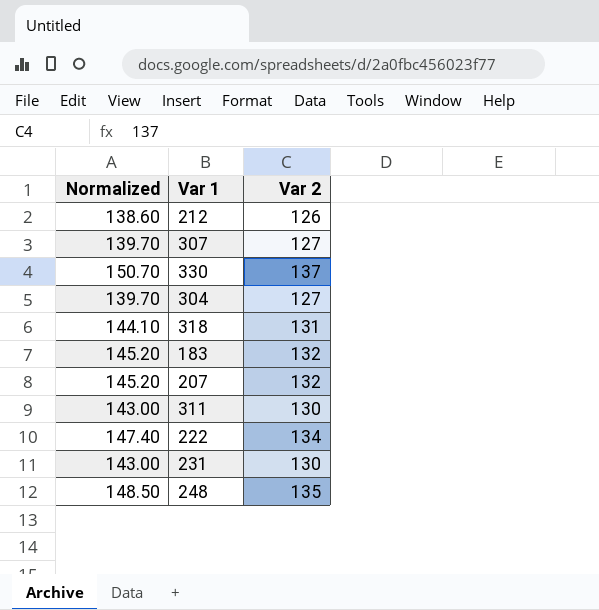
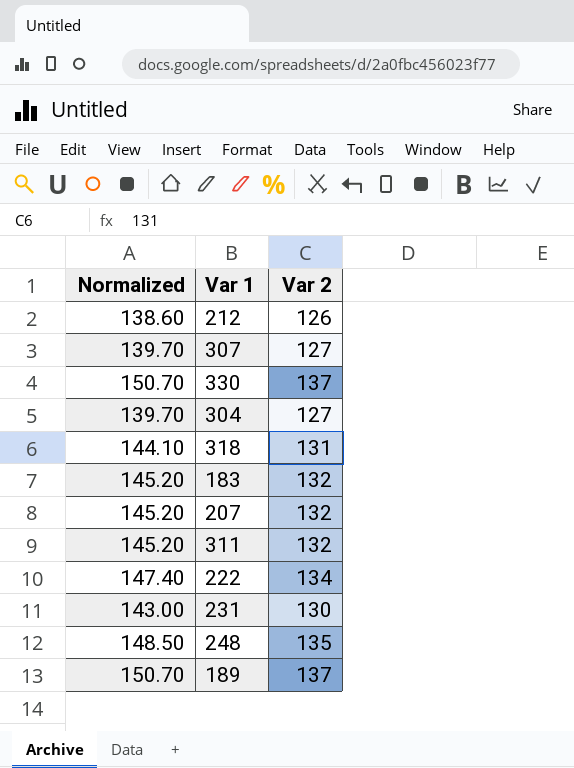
311 | Normalized: 143.00 -> 145.20
311 | Var 2: 130 -> 132
row 189: none -> 150.70 | 137

